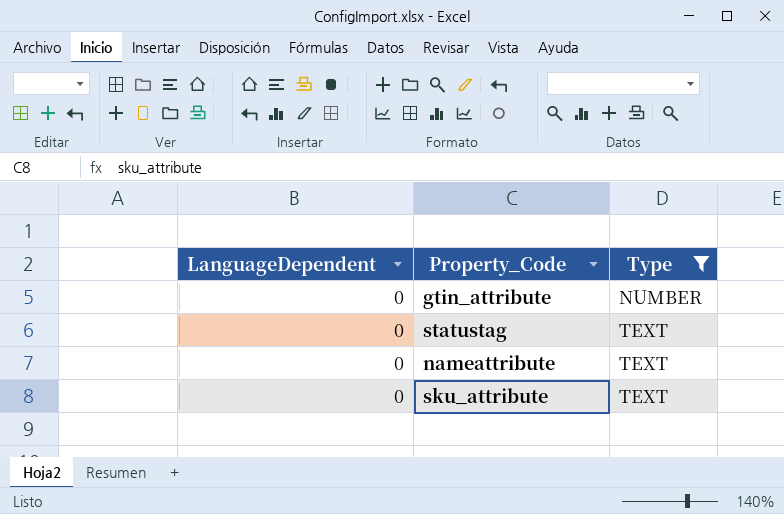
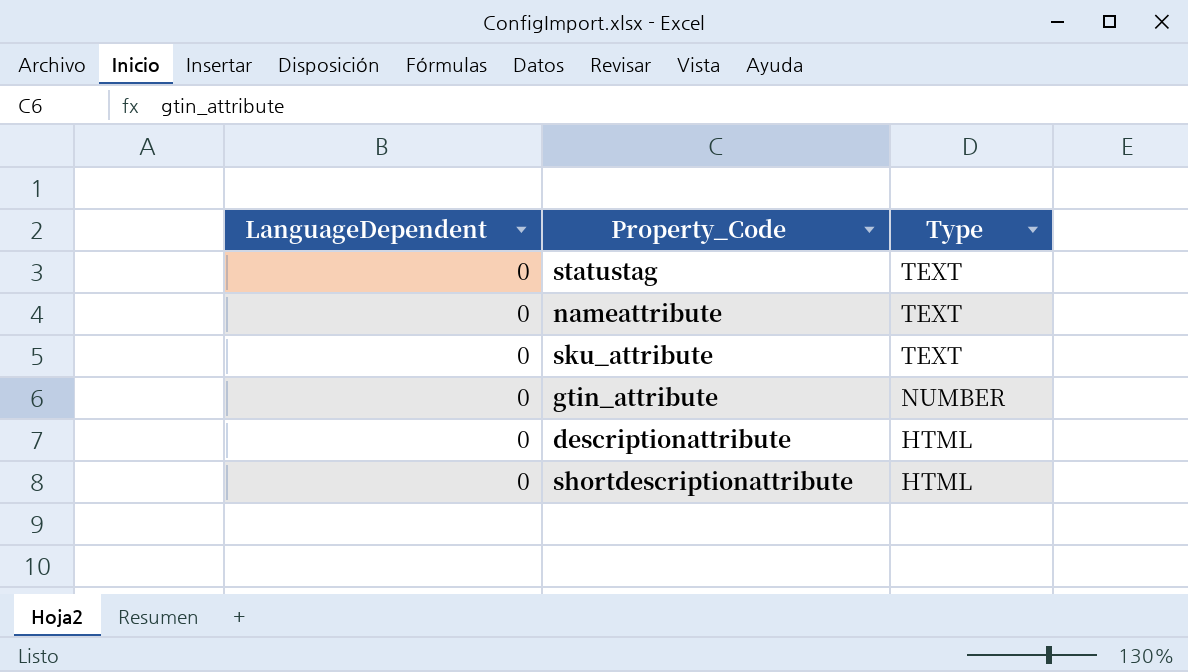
filter: Type != HTML -> none
row order: Type ascending -> Type descending

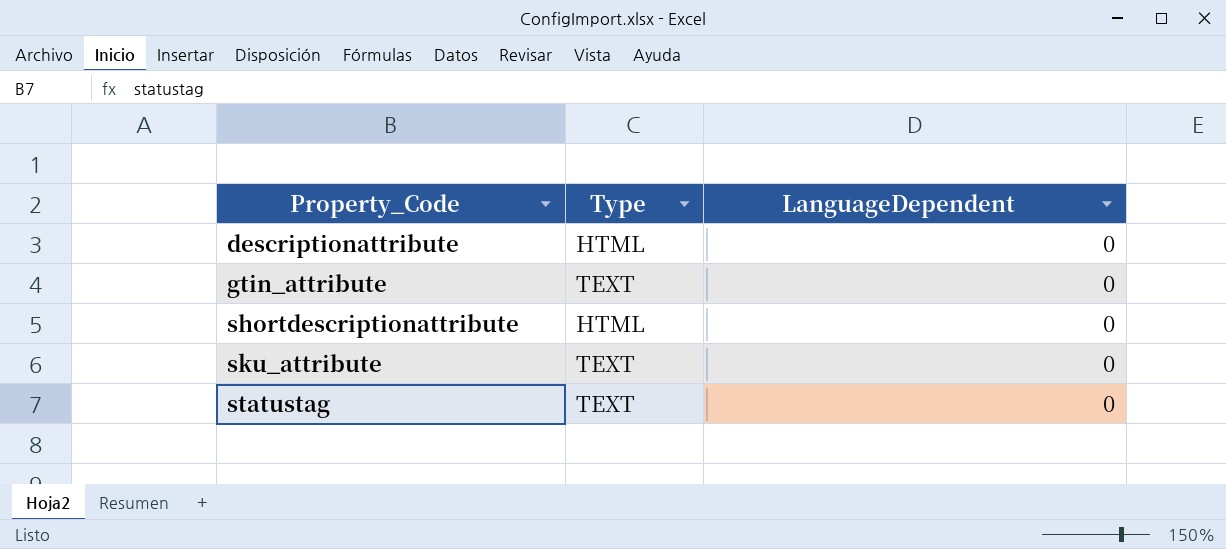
row order: Type descending -> Property_Code ascending
column LanguageDependent | position: 1 -> 3
row nameattribute: 0 | TEXT -> none
gtin_attribute | Type: NUMBER -> TEXT

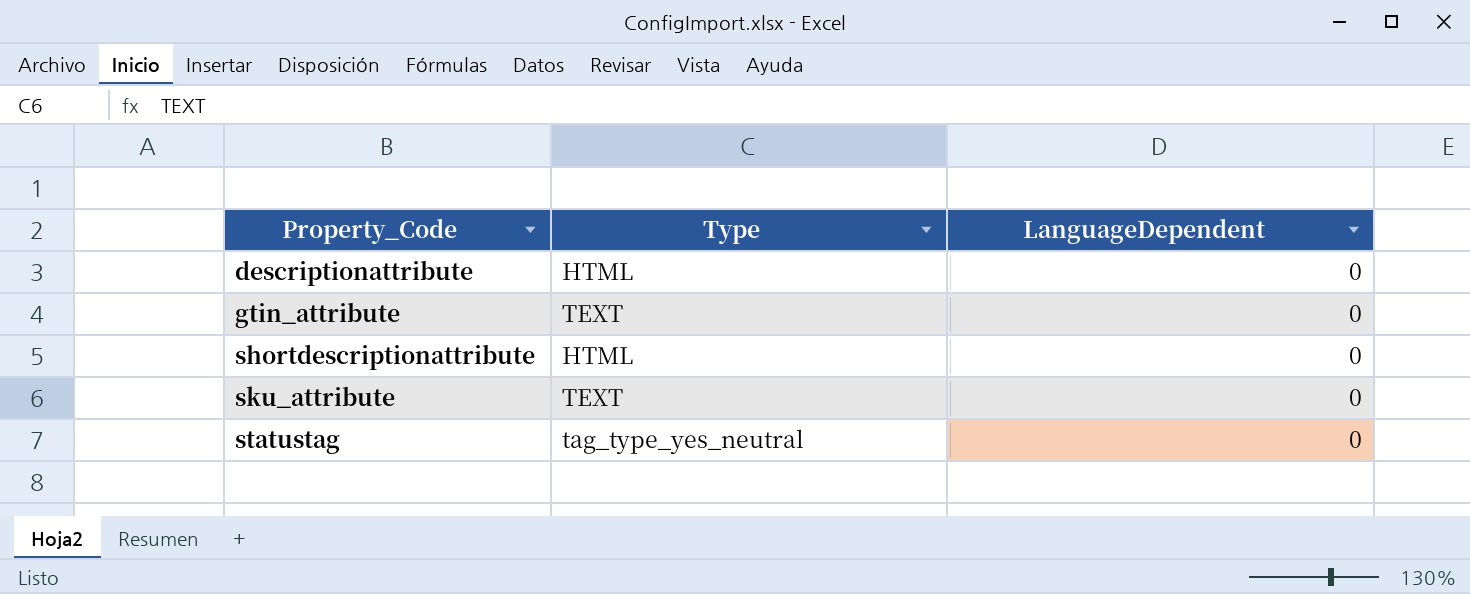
statustag | Type: TEXT -> tag_type_yes_neutral

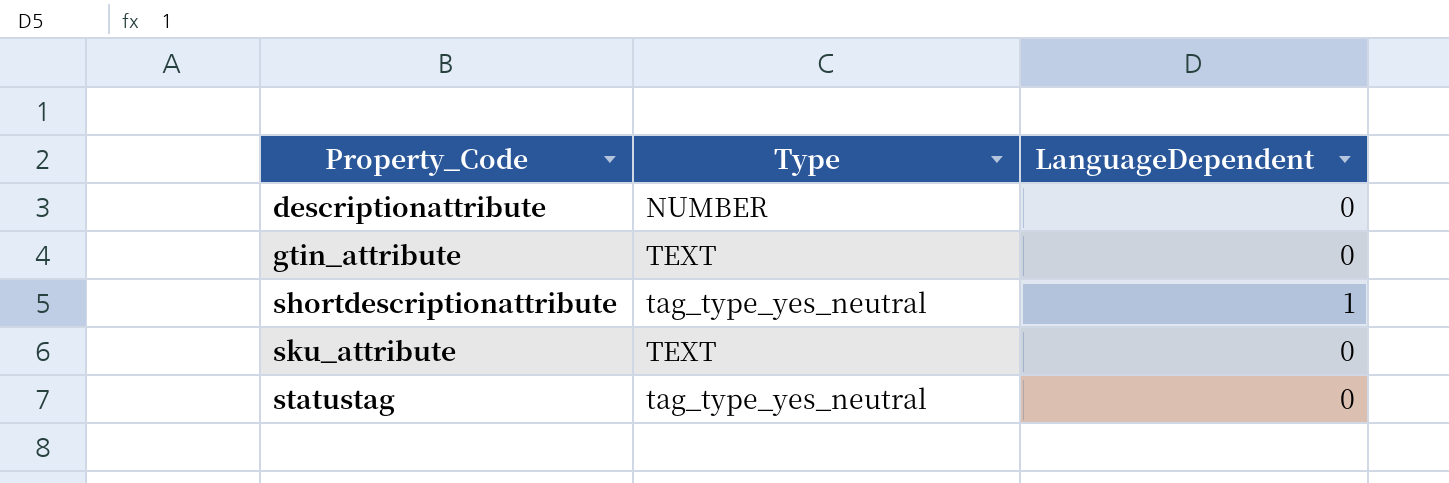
descriptionattribute | Type: HTML -> NUMBER
shortdescriptionattribute | Type: HTML -> tag_type_yes_neutral
shortdescriptionattribute | LanguageDependent: 0 -> 1

